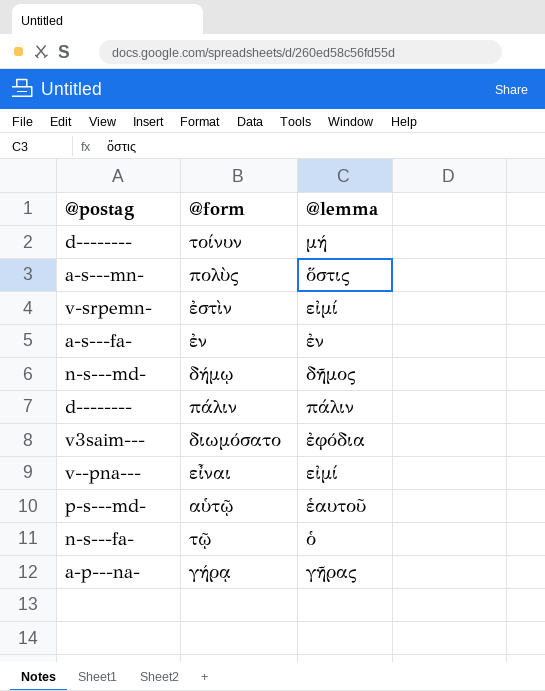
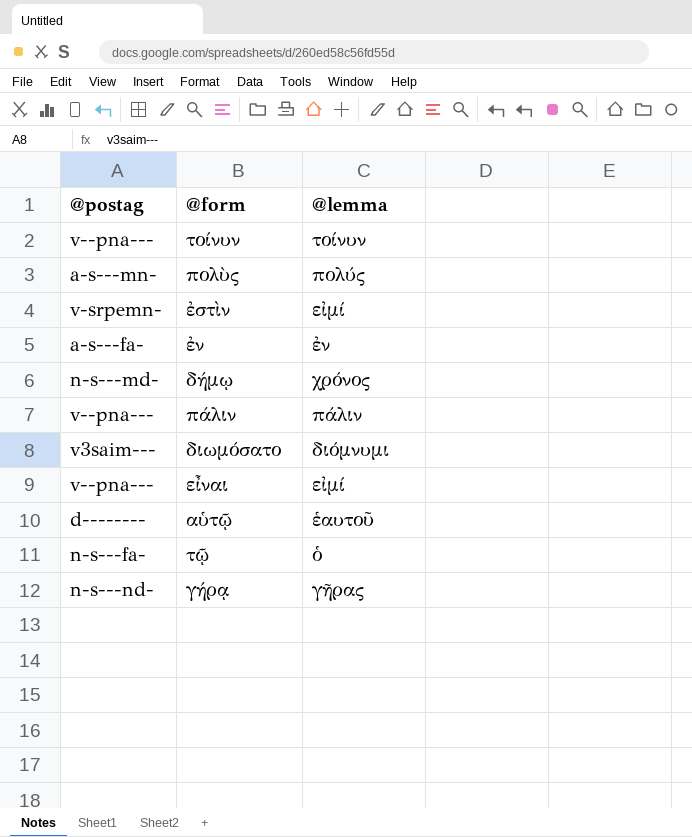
τοίνυν | @postag: d-------- -> v--pna---
τοίνυν | @lemma: μή -> τοίνυν
πολὺς | @lemma: ὅστις -> πολύς
δήμῳ | @lemma: δῆμος -> χρόνος
πάλιν | @postag: d-------- -> v--pna---
διωμόσατο | @lemma: ἐφόδια -> διόμνυμι
αὑτῷ | @postag: p-s---md- -> d--------
γήρᾳ | @postag: a-p---na- -> n-s---nd-

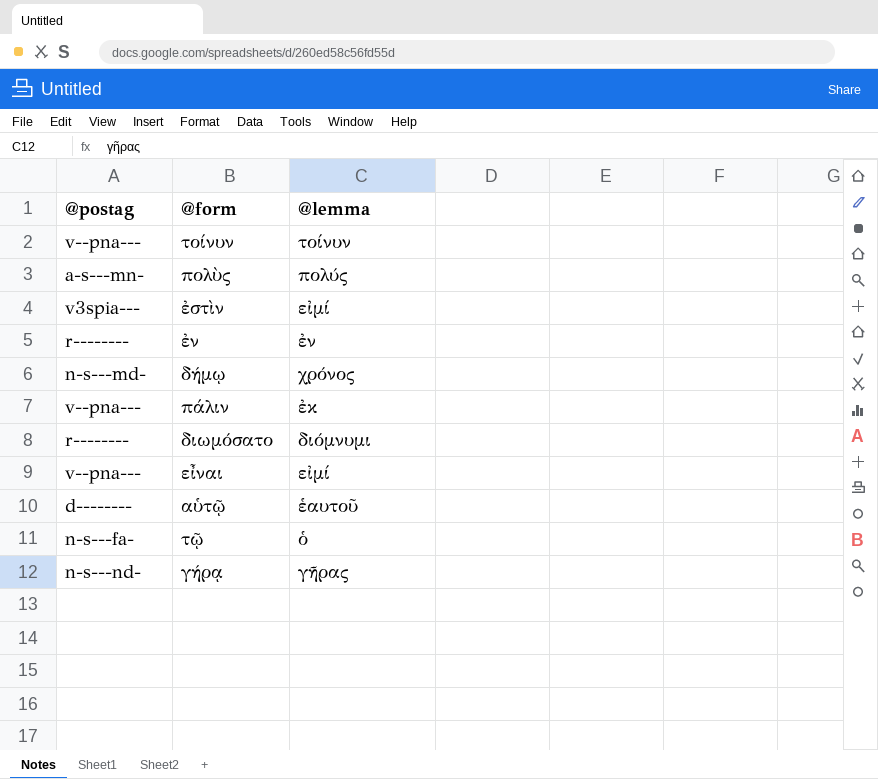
ἐστὶν | @postag: v-srpemn- -> v3spia---
ἐν | @postag: a-s---fa- -> r--------
πάλιν | @lemma: πάλιν -> ἐκ
διωμόσατο | @postag: v3saim--- -> r--------

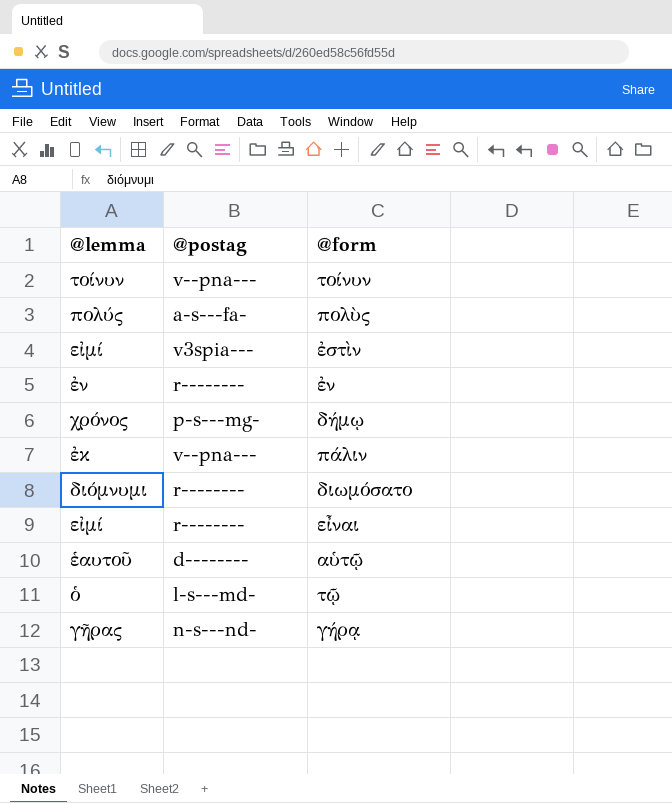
column @lemma | position: 3 -> 1
πολὺς | @postag: a-s---mn- -> a-s---fa-
δήμῳ | @postag: n-s---md- -> p-s---mg-
εἶναι | @postag: v--pna--- -> r--------
τῷ | @postag: n-s---fa- -> l-s---md-

